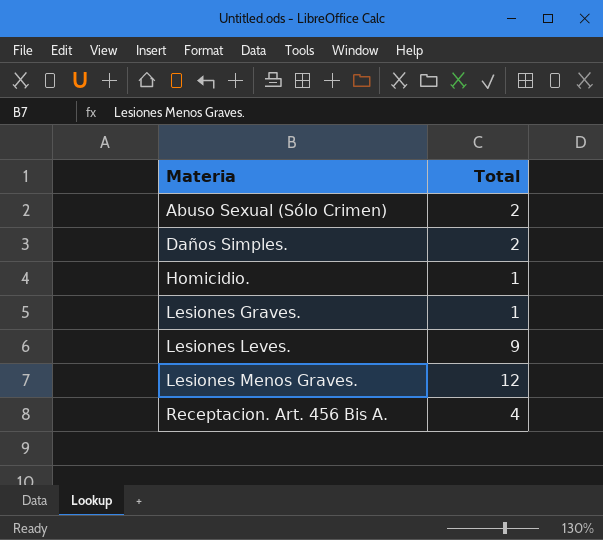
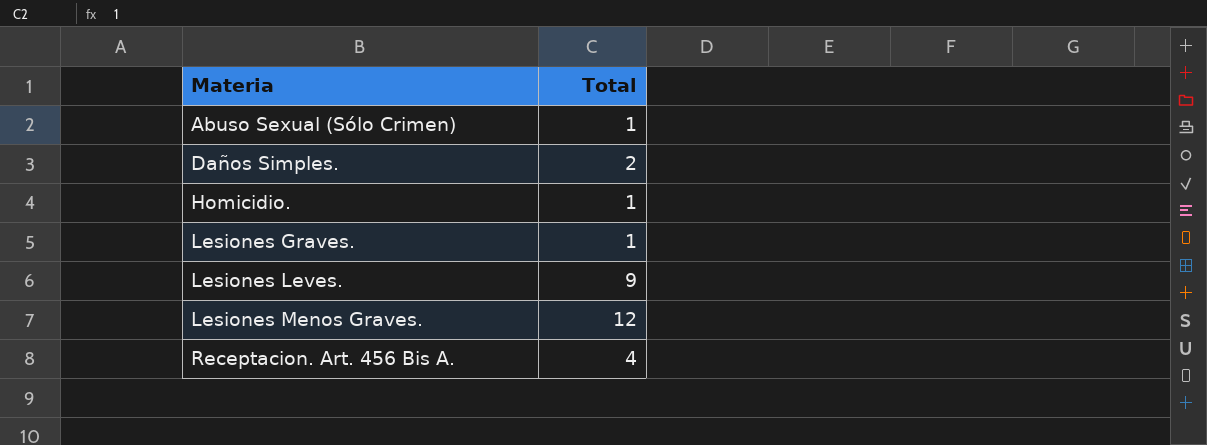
Abuso Sexual (Sólo Crimen) | Total: 2 -> 1

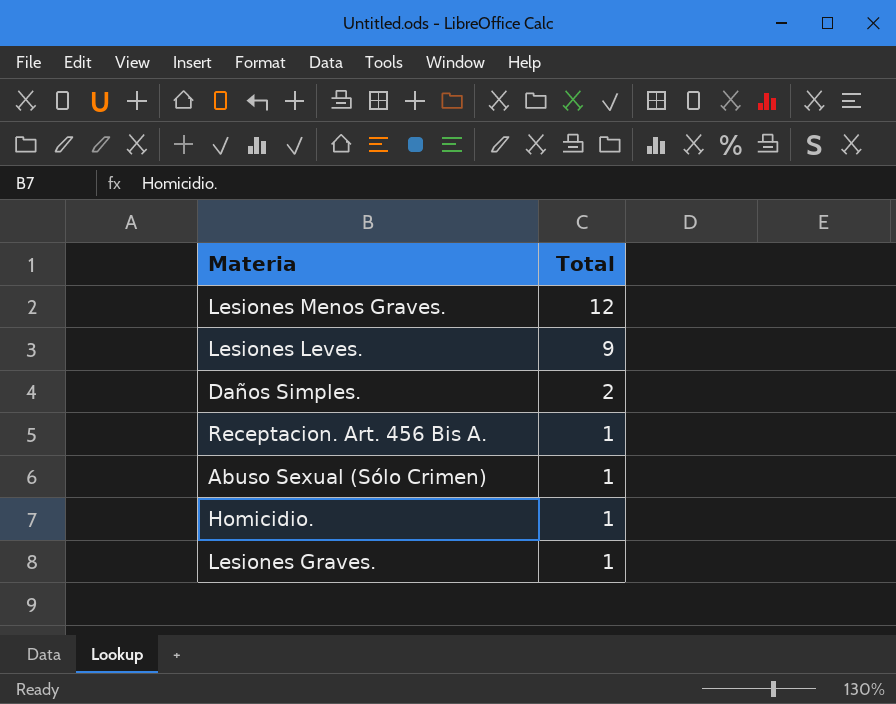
row order: Materia ascending -> Total descending
Receptacion. Art. 456 Bis A. | Total: 4 -> 1

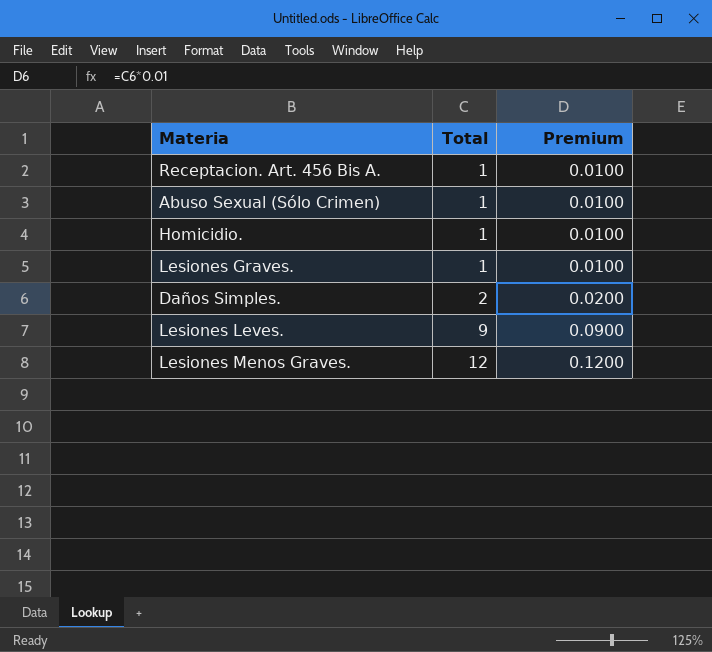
row order: Total descending -> Total ascending
column Premium | formula: none -> [Total] * 0.01

